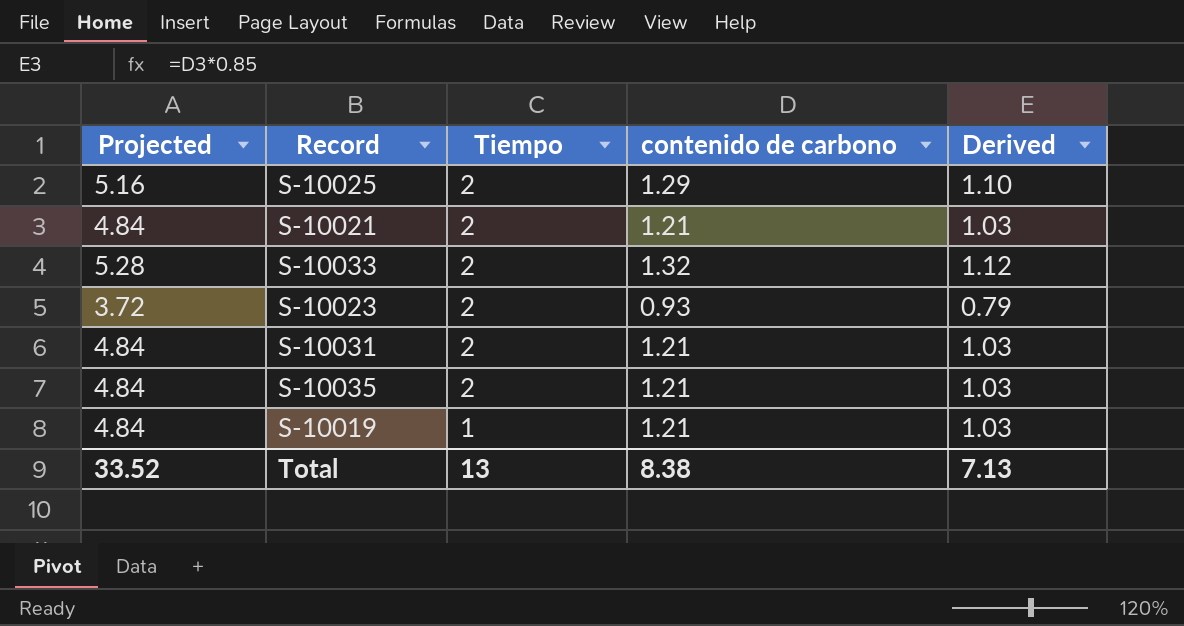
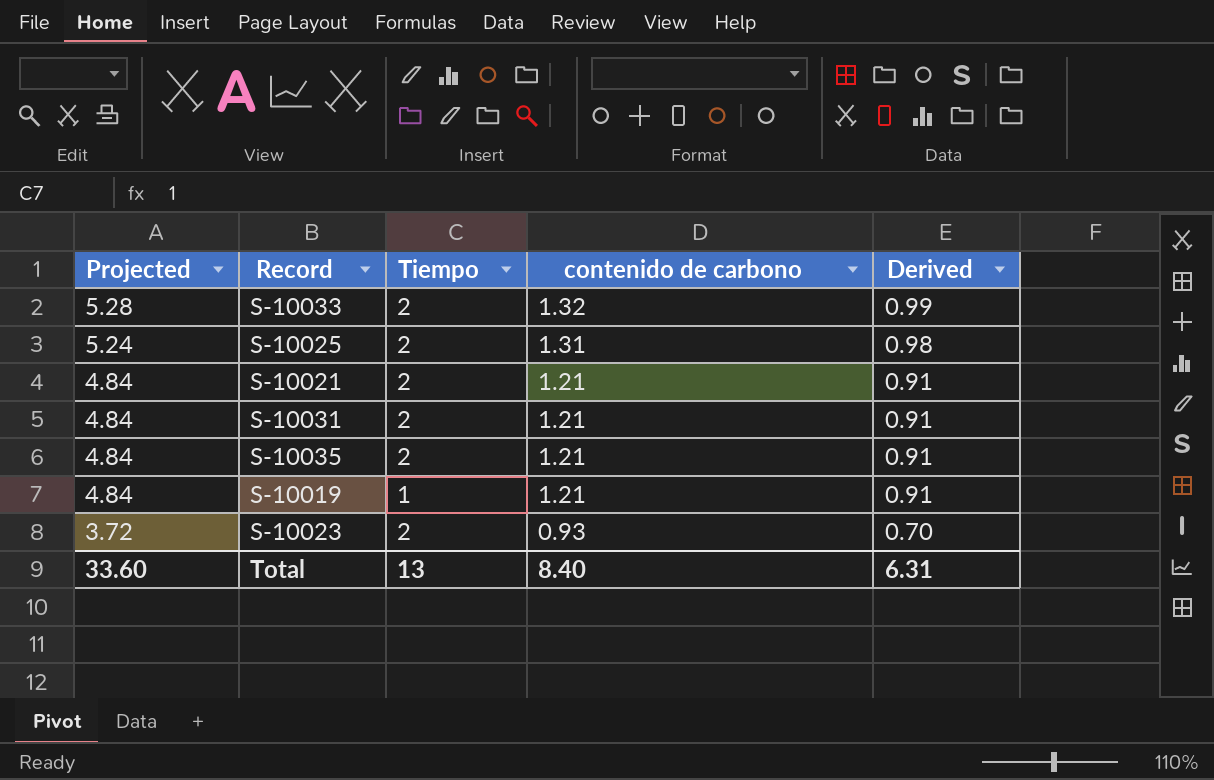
row order: Tiempo descending -> Projected descending
column Derived | formula: [contenido de carbono] * 0.85 -> [contenido de carbono] * 0.75
S-10025 | Projected: 5.16 -> 5.24
S-10025 | contenido de carbono: 1.29 -> 1.31
Total | Projected: 33.52 -> 33.60
Total | contenido de carbono: 8.38 -> 8.40
Total | Derived: 7.13 -> 6.31

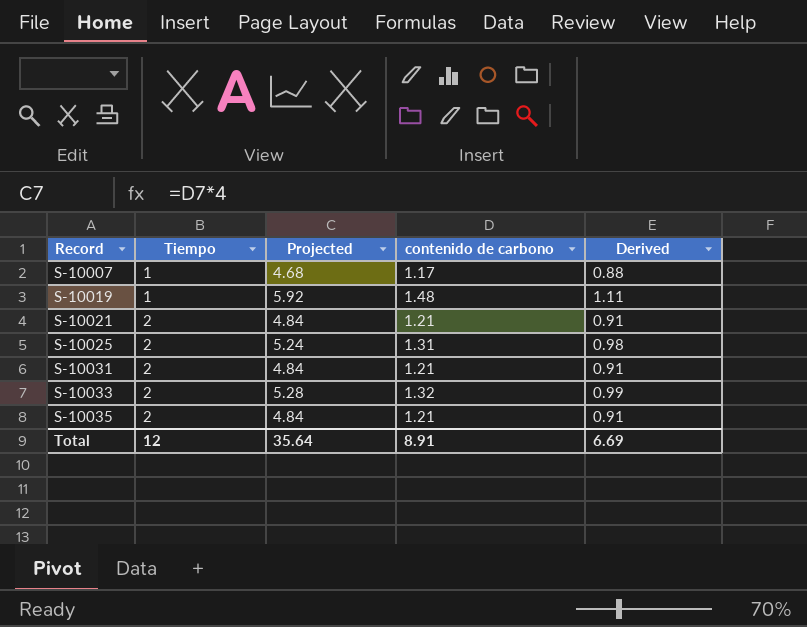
row order: Projected descending -> Record ascending
column Projected | position: 1 -> 3
row S-10023: 3.72 | 2 | 0.93 | 0.70 -> none
row S-10007: none -> 1 | 4.68 | 1.17 | 0.88
S-10019 | Projected: 4.84 -> 5.92
S-10019 | contenido de carbono: 1.21 -> 1.48
S-10019 | Derived: 0.91 -> 1.11
Total | Tiempo: 13 -> 12
Total | Projected: 33.60 -> 35.64
Total | contenido de carbono: 8.40 -> 8.91
Total | Derived: 6.31 -> 6.69

